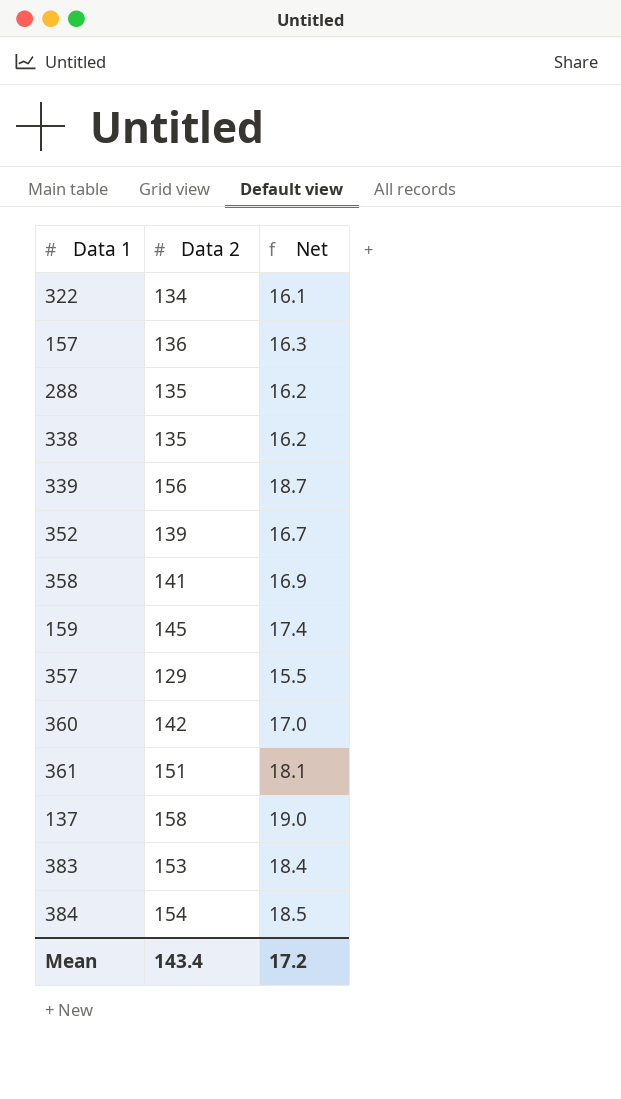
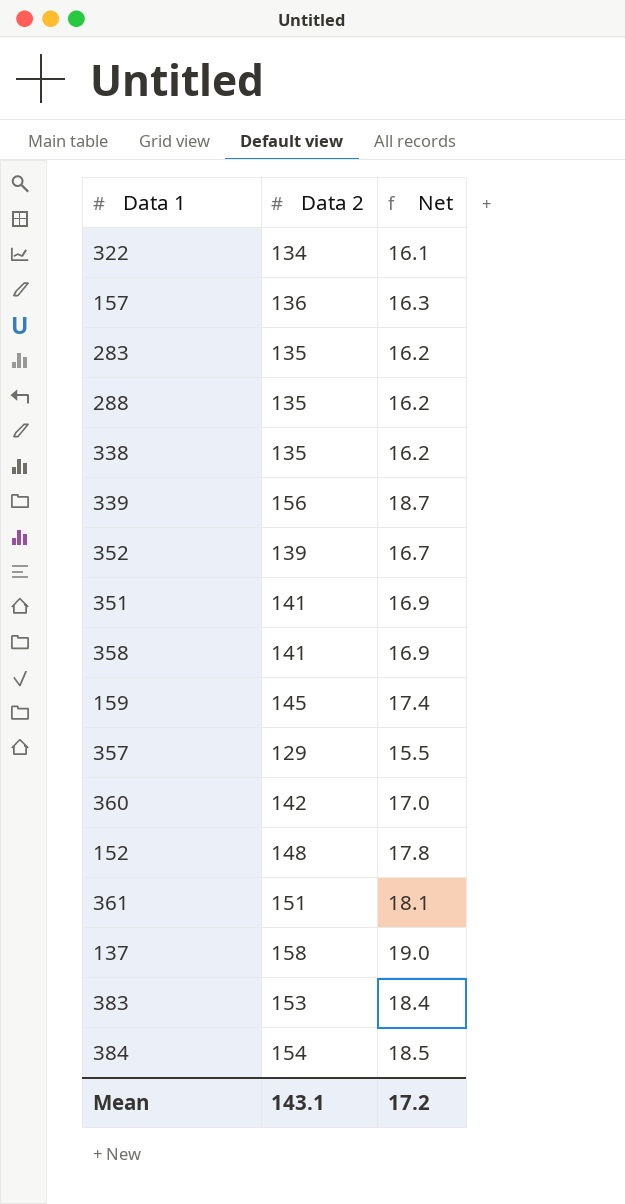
row 283: none -> 135 | 16.2
row 351: none -> 141 | 16.9
row 152: none -> 148 | 17.8
Mean | Data 2: 143.4 -> 143.1

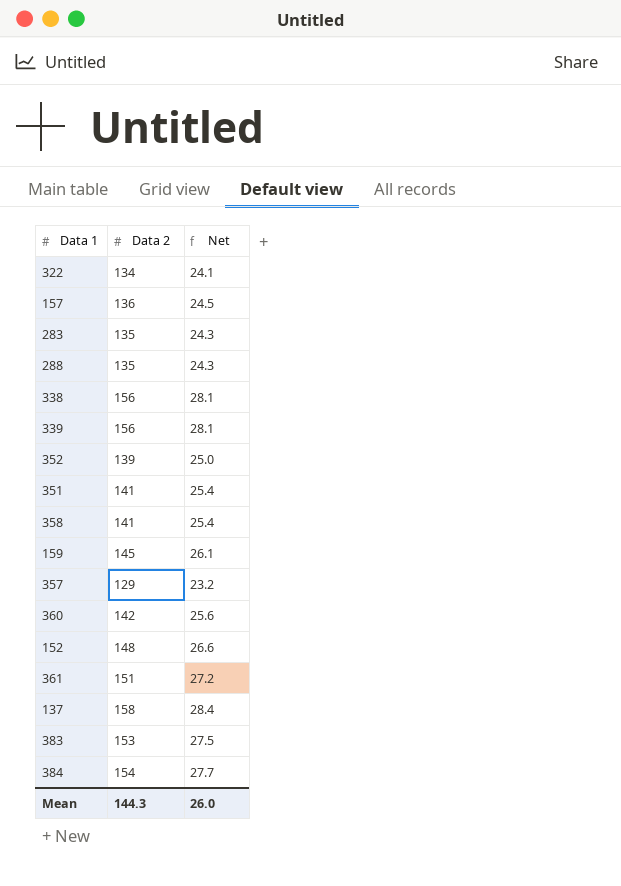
column Net | formula: [Data 2] * 0.12 -> [Data 2] * 0.18
338 | Data 2: 135 -> 156
Mean | Data 2: 143.1 -> 144.3
Mean | Net: 17.2 -> 26.0

